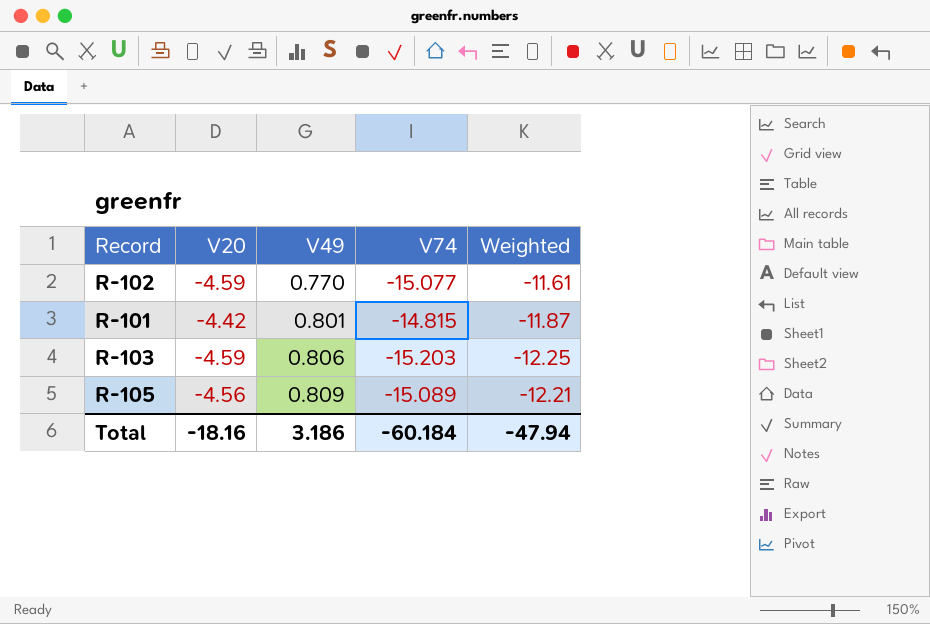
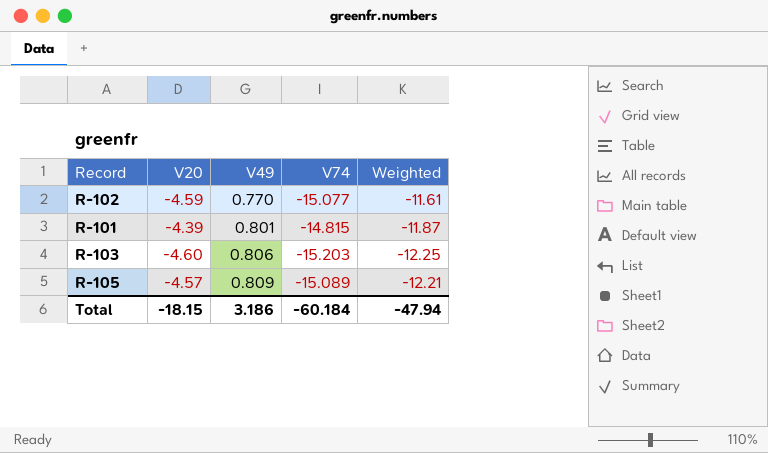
R-101 | V20: -4.42 -> -4.39
R-103 | V20: -4.59 -> -4.60
R-105 | V20: -4.56 -> -4.57
Total | V20: -18.16 -> -18.15

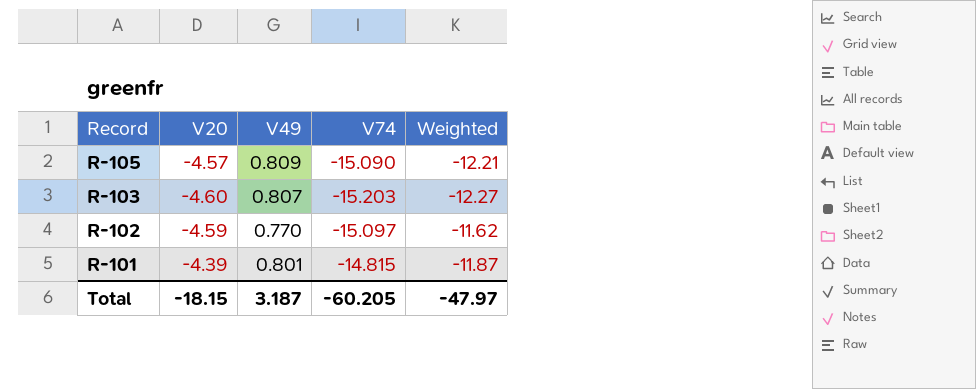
row order: V49 ascending -> Record descending
R-105 | V74: -15.089 -> -15.090
R-103 | V49: 0.806 -> 0.807
R-103 | Weighted: -12.25 -> -12.27
R-102 | V74: -15.077 -> -15.097
R-102 | Weighted: -11.61 -> -11.62
Total | V49: 3.186 -> 3.187
Total | V74: -60.184 -> -60.205
Total | Weighted: -47.94 -> -47.97

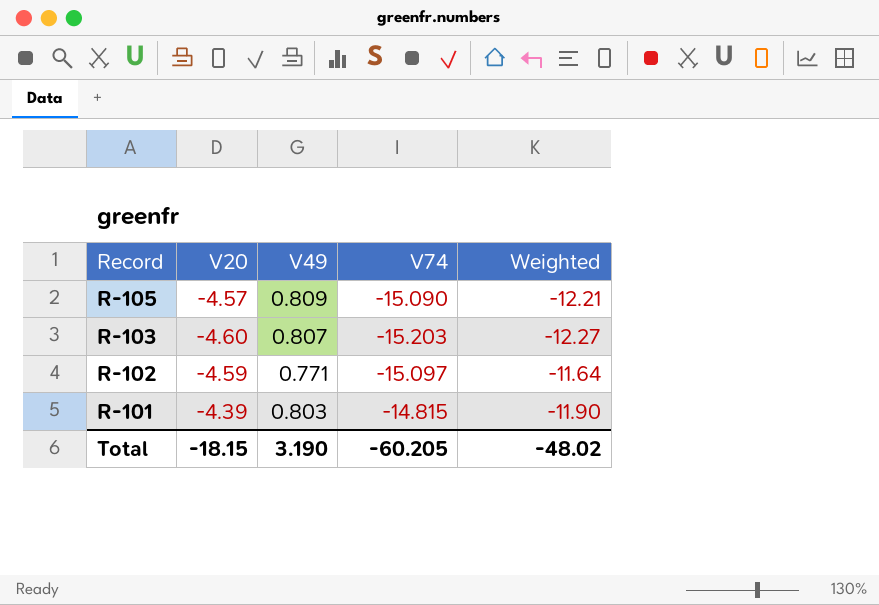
R-102 | V49: 0.770 -> 0.771
R-102 | Weighted: -11.62 -> -11.64
R-101 | V49: 0.801 -> 0.803
R-101 | Weighted: -11.87 -> -11.90
Total | V49: 3.187 -> 3.190
Total | Weighted: -47.97 -> -48.02

